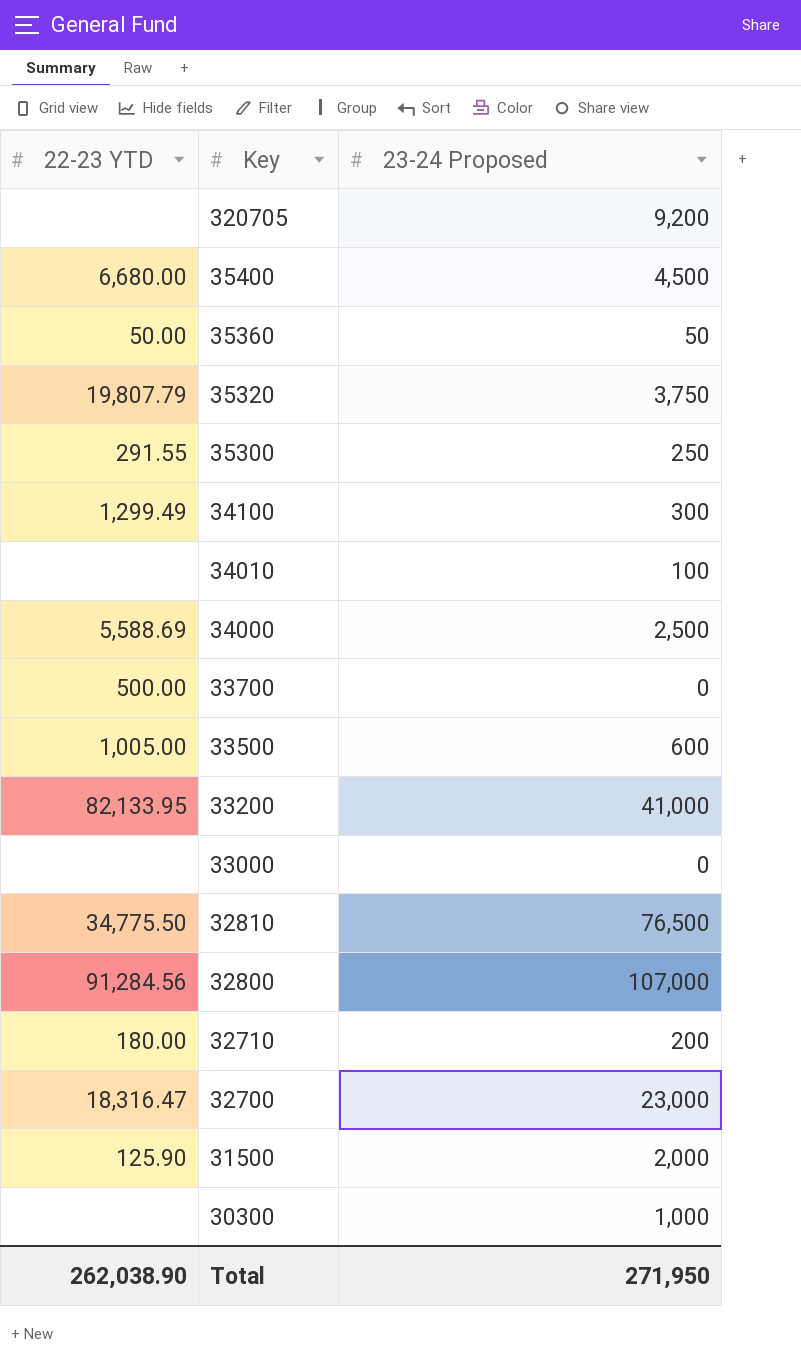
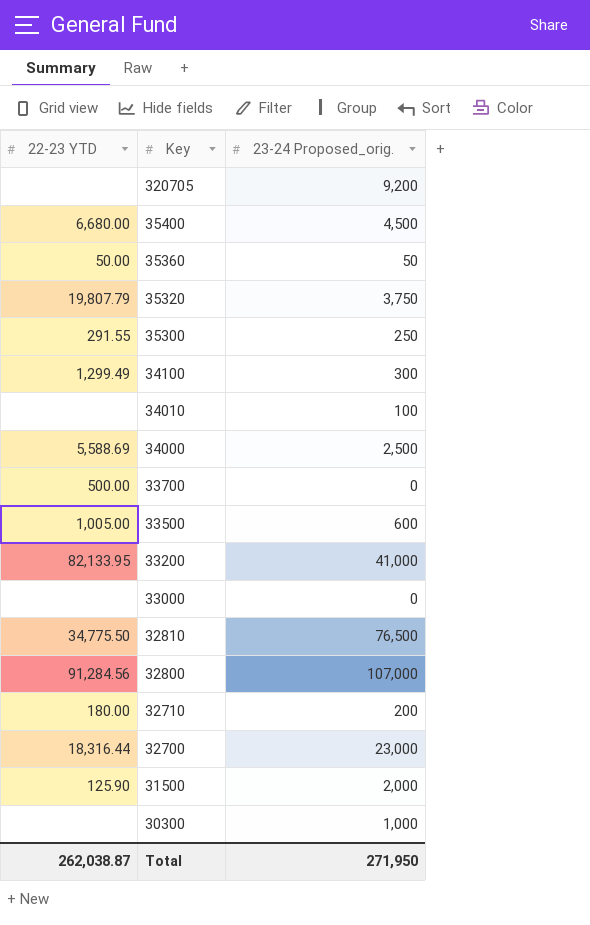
column name: 23-24 Proposed -> 23-24 Proposed_orig.
32700 | 22-23 YTD: 18,316.47 -> 18,316.44
Total | 22-23 YTD: 262,038.90 -> 262,038.87

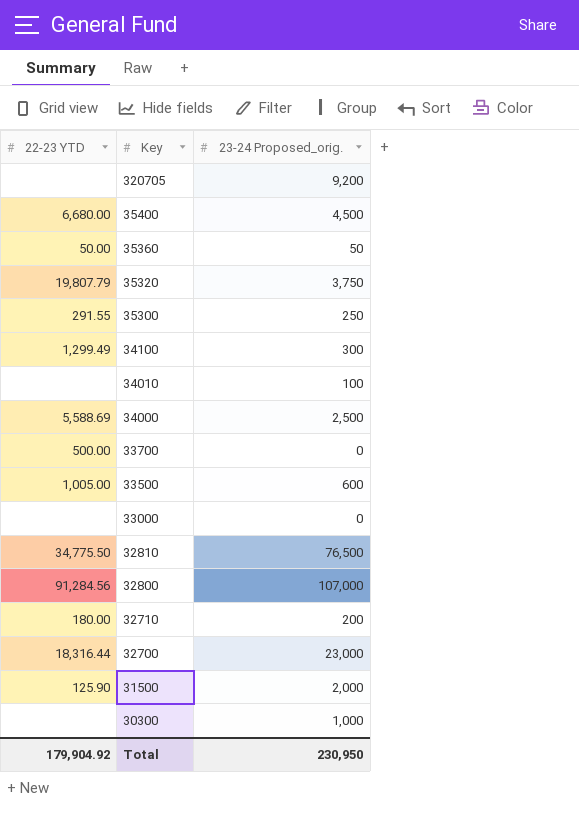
row 33200: 82,133.95 | 41,000 -> none
Total | 22-23 YTD: 262,038.87 -> 179,904.92
Total | 23-24 Proposed_orig.: 271,950 -> 230,950

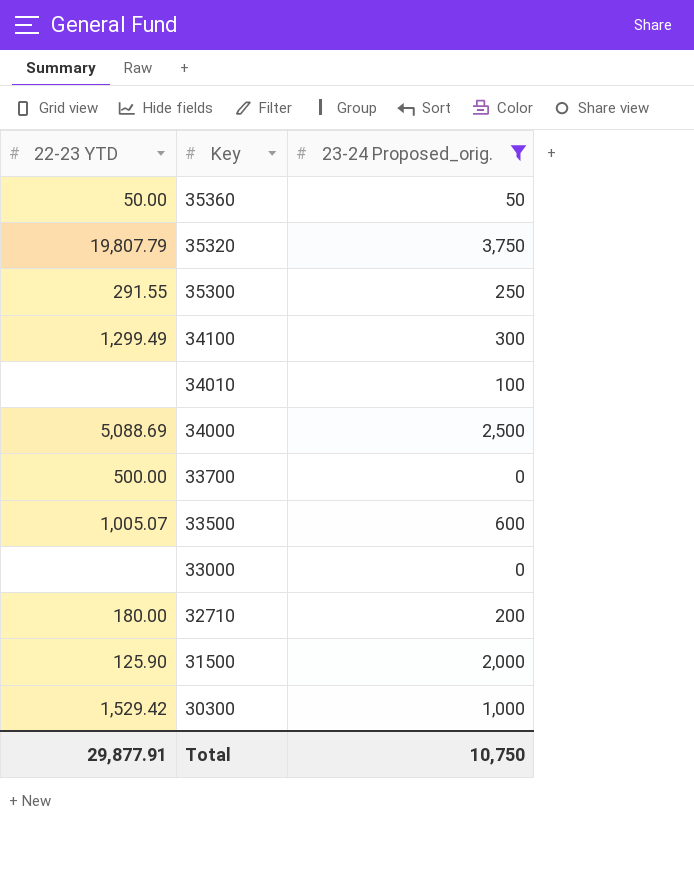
filter: none -> 23-24 Proposed_orig. <= 3,750
34000 | 22-23 YTD: 5,588.69 -> 5,088.69
33500 | 22-23 YTD: 1,005.00 -> 1,005.07
30300 | 22-23 YTD: none -> 1,529.42
Total | 22-23 YTD: 179,904.92 -> 29,877.91
Total | 23-24 Proposed_orig.: 230,950 -> 10,750

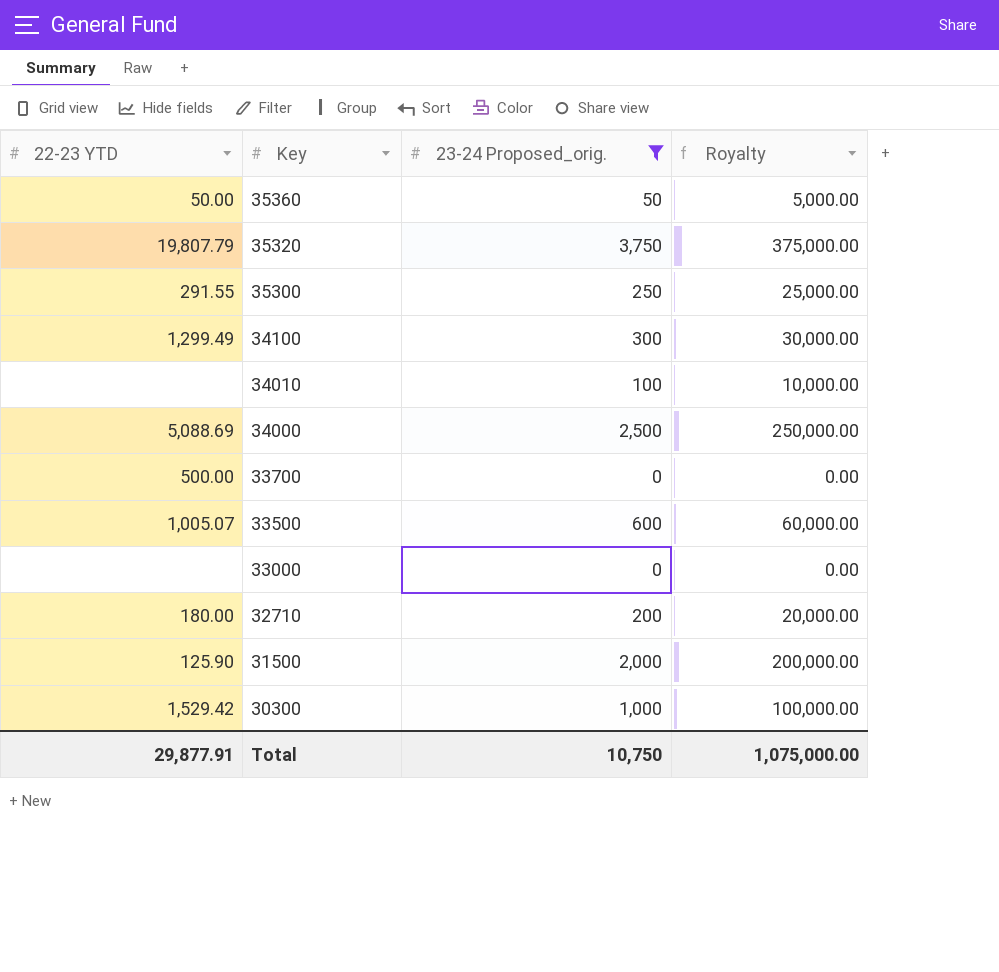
column Royalty | formula: none -> [23-24 Proposed_orig.] * 100

